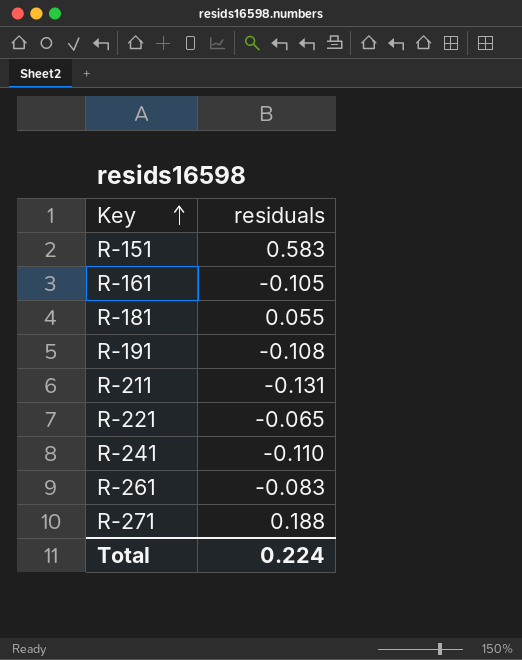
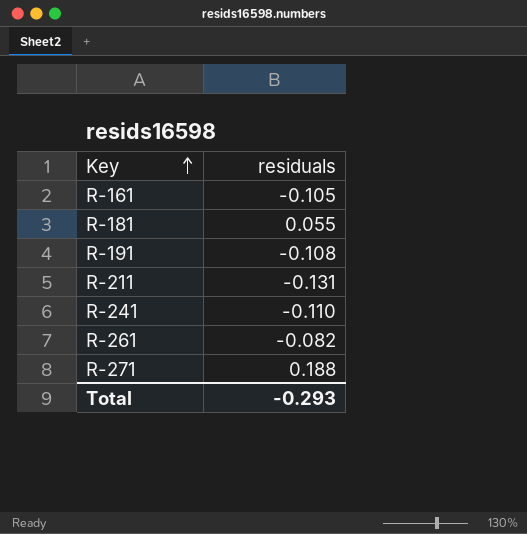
row R-151: 0.583 -> none
row R-221: -0.065 -> none
R-261 | residuals: -0.083 -> -0.082
Total | residuals: 0.224 -> -0.293

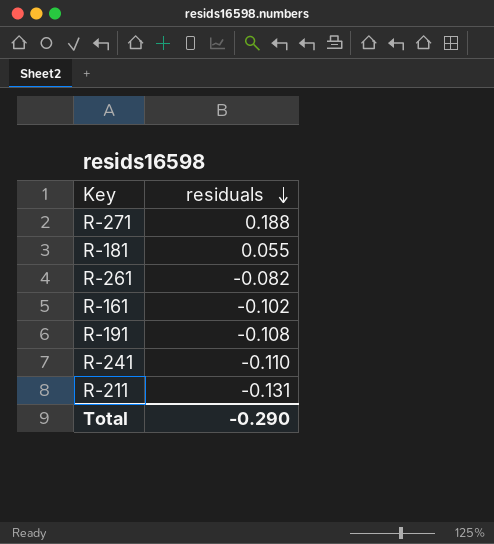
row order: Key ascending -> residuals descending
R-161 | residuals: -0.105 -> -0.102
Total | residuals: -0.293 -> -0.290

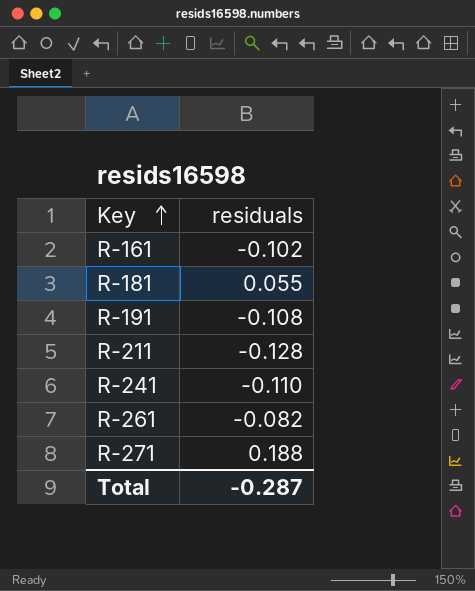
row order: residuals descending -> Key ascending
R-211 | residuals: -0.131 -> -0.128
Total | residuals: -0.290 -> -0.287

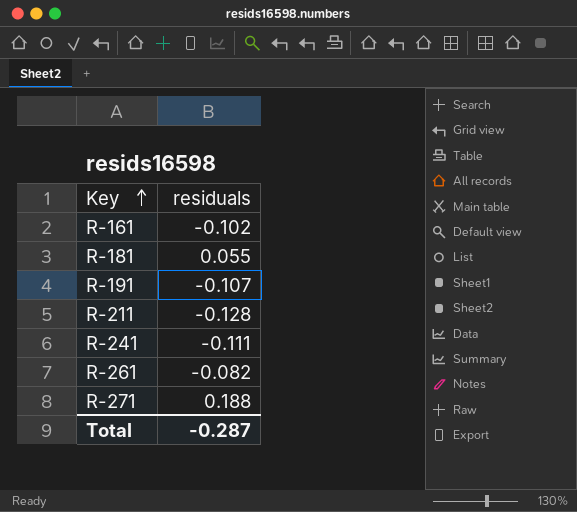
R-191 | residuals: -0.108 -> -0.107
R-241 | residuals: -0.110 -> -0.111

